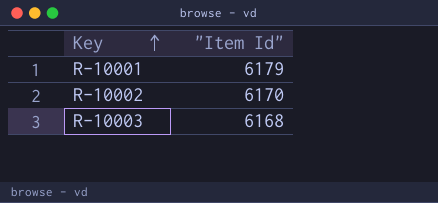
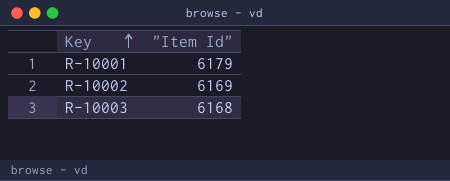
R-10002 | "Item Id": 6170 -> 6169

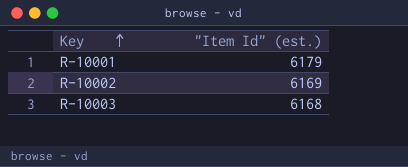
column name: "Item Id" -> "Item Id" (est.)

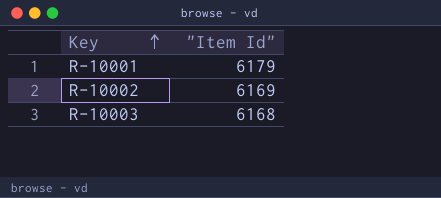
column name: "Item Id" (est.) -> "Item Id"

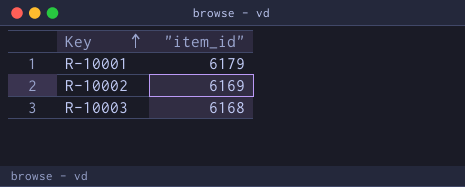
column name: "Item Id" -> "item_id"

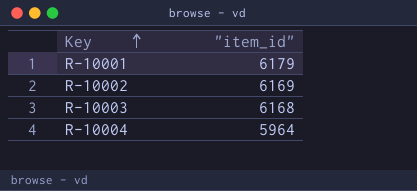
row R-10004: none -> 5964

